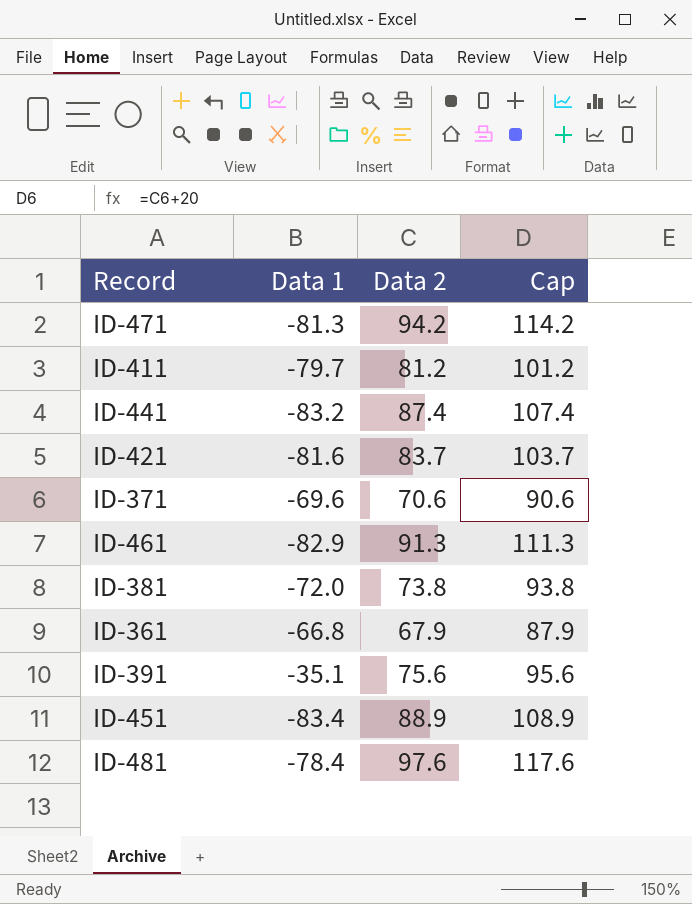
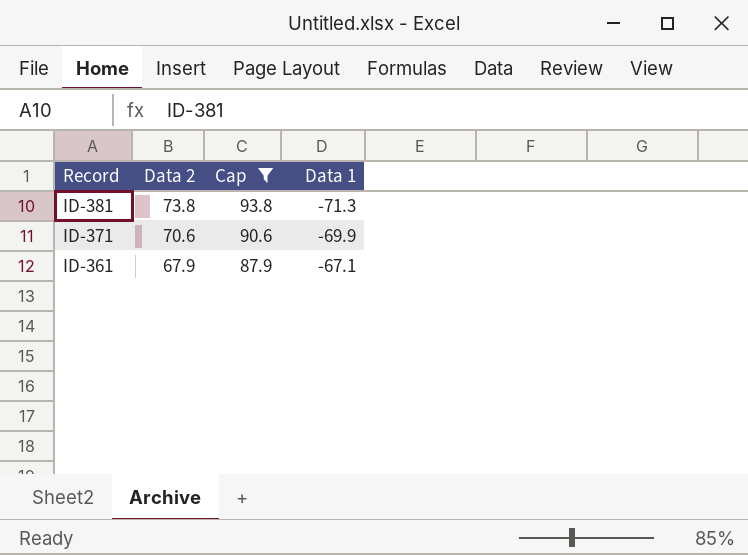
filter: none -> Cap <= 93.8
row order: none -> Record descending
column Data 1 | position: 2 -> 4
ID-381 | Data 1: -72.0 -> -71.3
ID-371 | Data 1: -69.6 -> -69.9
ID-361 | Data 1: -66.8 -> -67.1

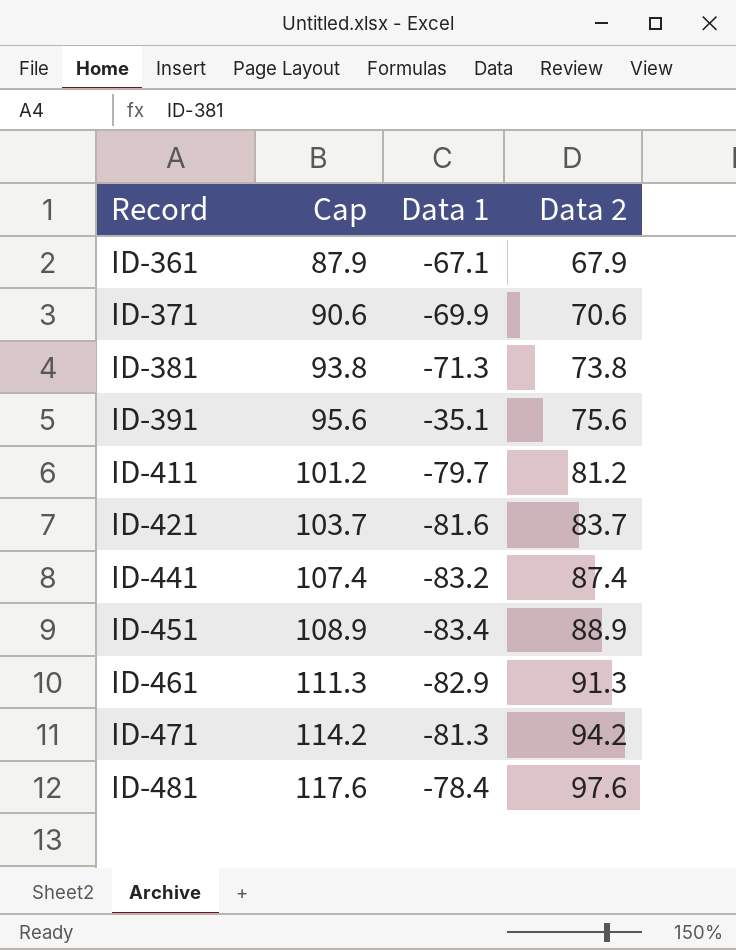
filter: Cap <= 93.8 -> none
row order: Record descending -> Record ascending
column Data 2 | position: 2 -> 4

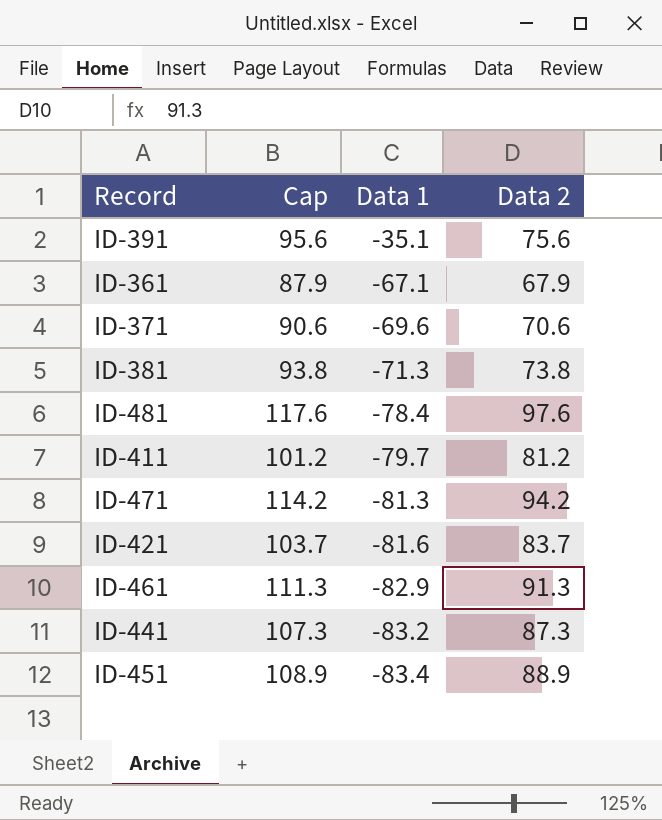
row order: Record ascending -> Data 1 descending
ID-371 | Data 1: -69.9 -> -69.6
ID-441 | Cap: 107.4 -> 107.3
ID-441 | Data 2: 87.4 -> 87.3

